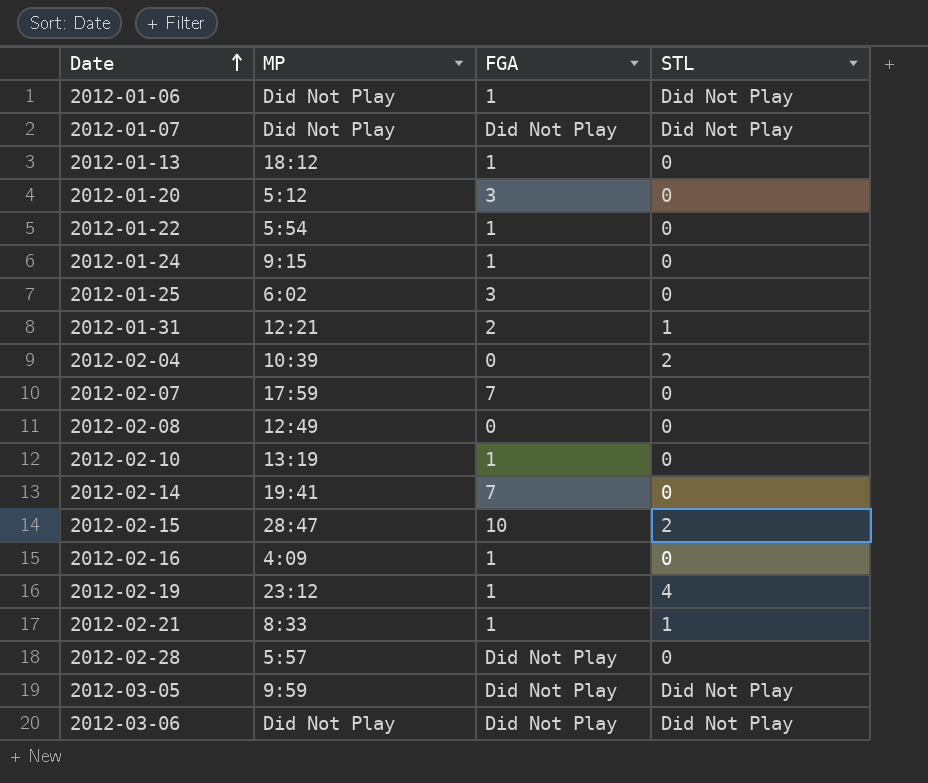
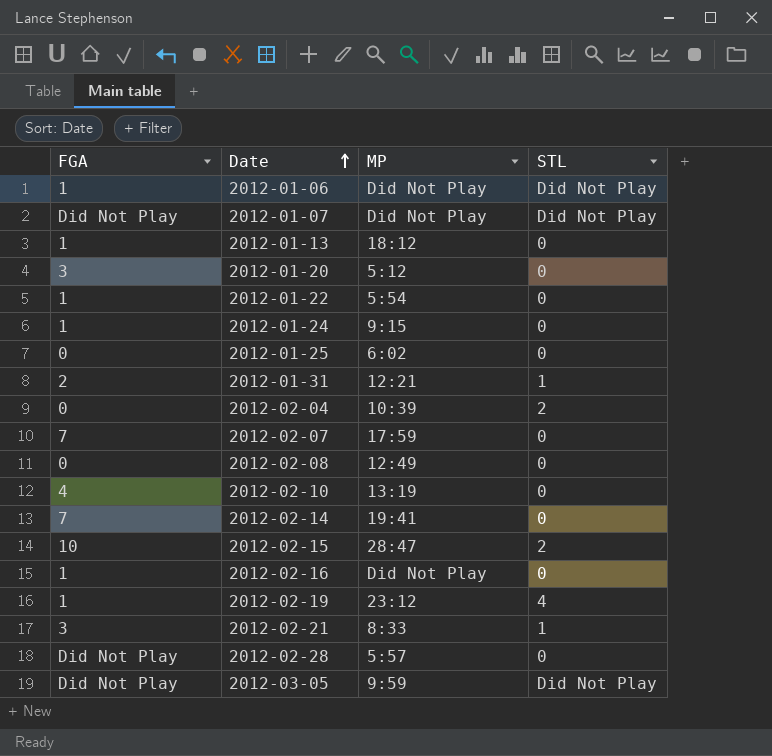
column FGA | position: 3 -> 1
row 2012-03-06: Did Not Play | Did Not Play | Did Not Play -> none
2012-01-25 | FGA: 3 -> 0
2012-02-10 | FGA: 1 -> 4
2012-02-16 | MP: 4:09 -> Did Not Play
2012-02-21 | FGA: 1 -> 3

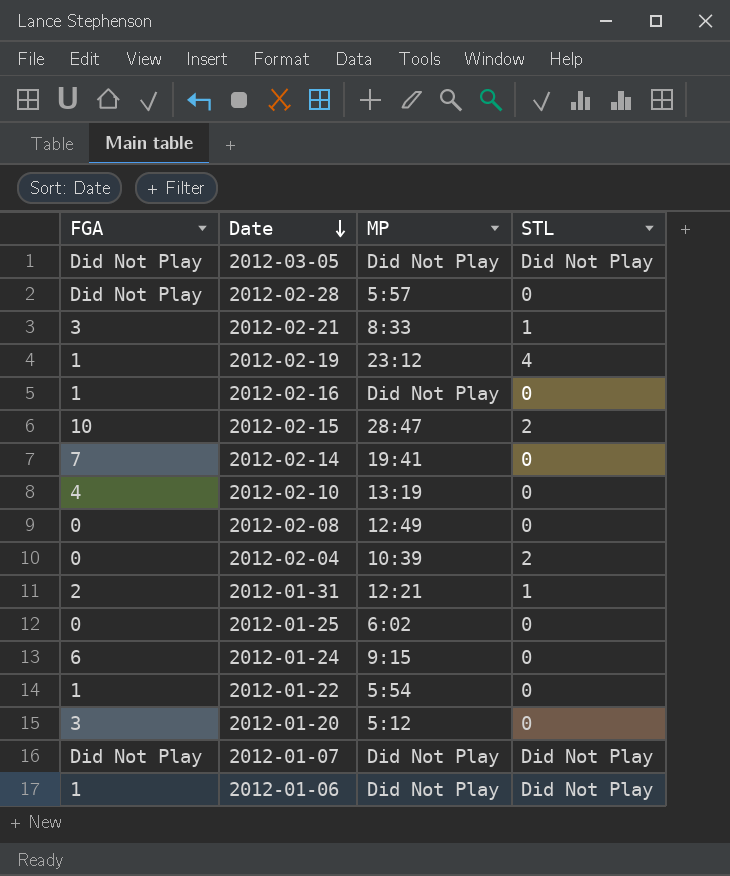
row order: Date ascending -> Date descending
row 2012-01-13: 1 | 18:12 | 0 -> none
row 2012-02-07: 7 | 17:59 | 0 -> none
2012-03-05 | MP: 9:59 -> Did Not Play
2012-01-24 | FGA: 1 -> 6

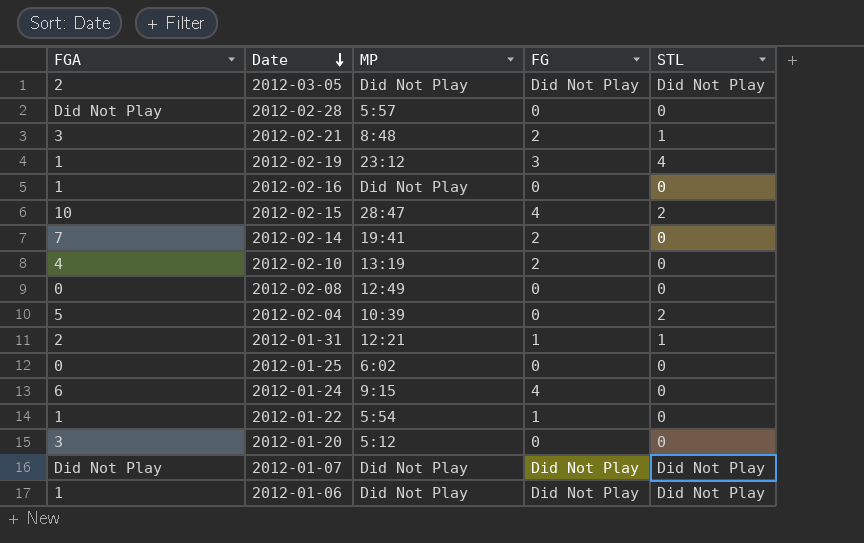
column FG | position: none -> 4
2012-03-05 | FGA: Did Not Play -> 2
2012-02-21 | MP: 8:33 -> 8:48
2012-02-04 | FGA: 0 -> 5

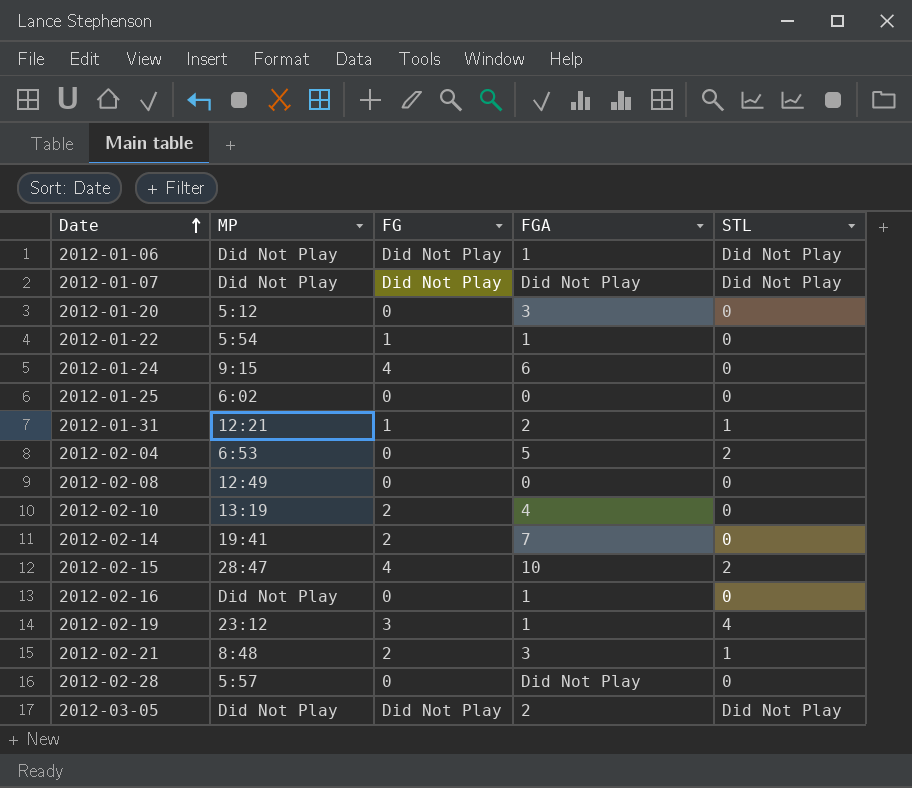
row order: Date descending -> Date ascending
column FGA | position: 1 -> 4
2012-02-04 | MP: 10:39 -> 6:53

